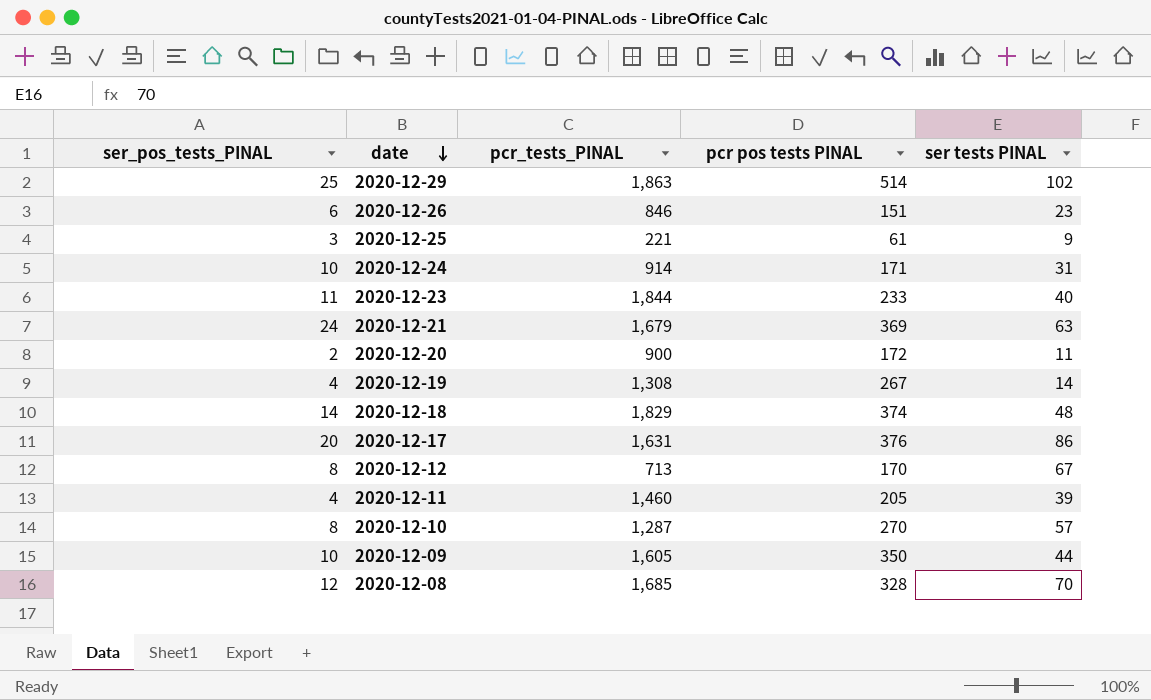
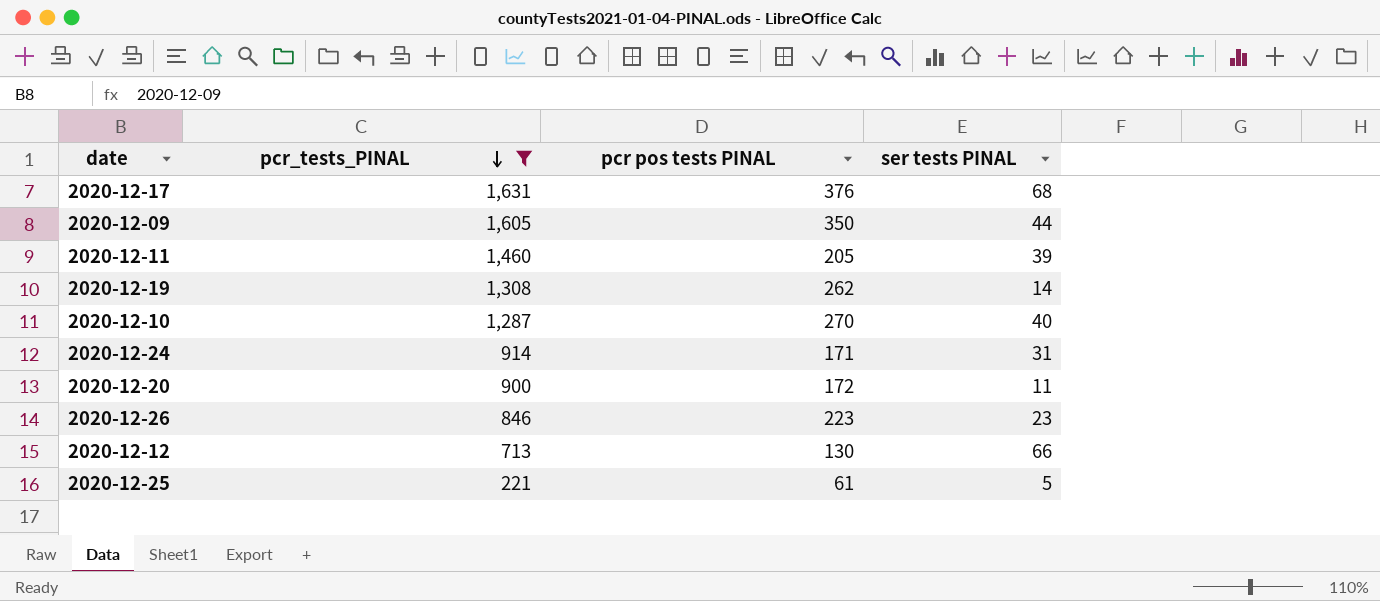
filter: none -> pcr_tests_PINAL <= 1,631
row order: date descending -> pcr_tests_PINAL descending
column ser_pos_tests_PINAL | position: 1 -> none
2020-12-17 | ser tests PINAL: 86 -> 68
2020-12-19 | pcr pos tests PINAL: 267 -> 262
2020-12-10 | ser tests PINAL: 57 -> 40
2020-12-26 | pcr pos tests PINAL: 151 -> 223
2020-12-12 | pcr pos tests PINAL: 170 -> 130
2020-12-12 | ser tests PINAL: 67 -> 66
2020-12-25 | ser tests PINAL: 9 -> 5

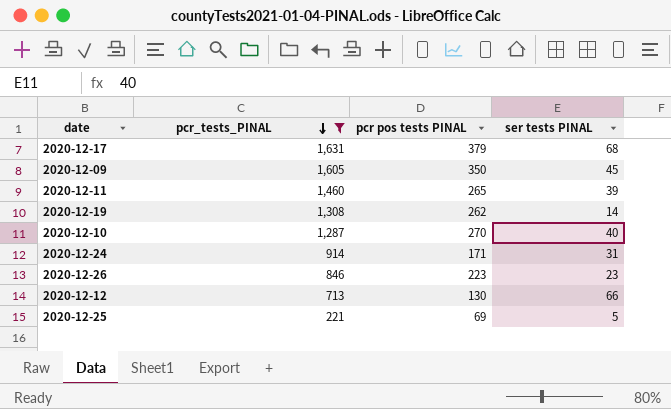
row 2020-12-20: 900 | 172 | 11 -> none
2020-12-17 | pcr pos tests PINAL: 376 -> 379
2020-12-09 | ser tests PINAL: 44 -> 45
2020-12-11 | pcr pos tests PINAL: 205 -> 265
2020-12-25 | pcr pos tests PINAL: 61 -> 69

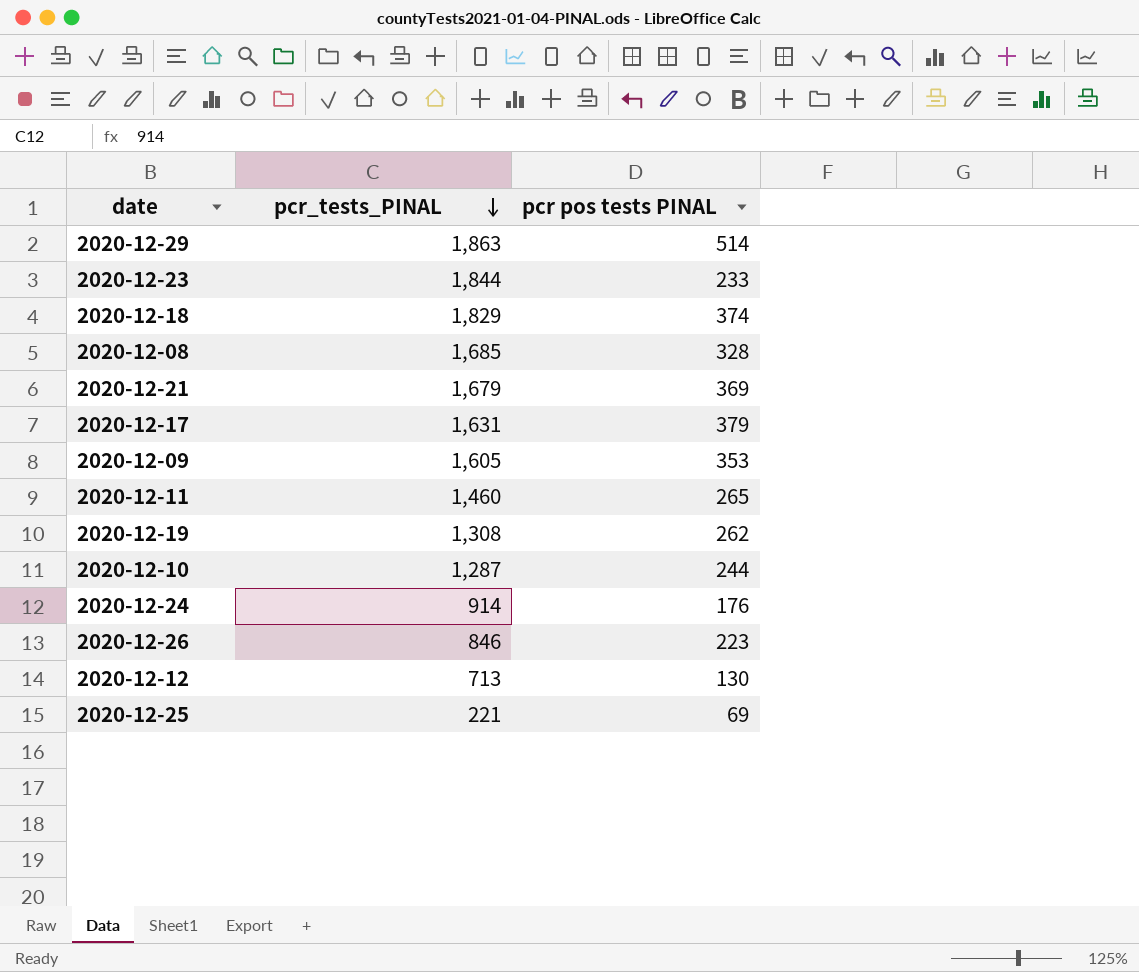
filter: pcr_tests_PINAL <= 1,631 -> none
column ser tests PINAL | position: 4 -> none
2020-12-09 | pcr pos tests PINAL: 350 -> 353
2020-12-10 | pcr pos tests PINAL: 270 -> 244
2020-12-24 | pcr pos tests PINAL: 171 -> 176

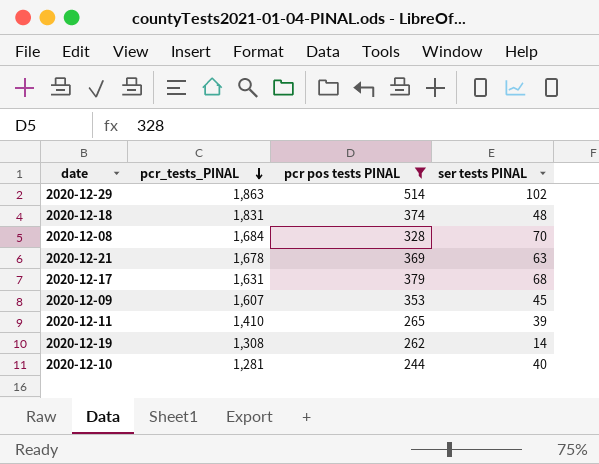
filter: none -> pcr pos tests PINAL >= 244
column ser tests PINAL | position: none -> 4
2020-12-18 | pcr_tests_PINAL: 1,829 -> 1,831
2020-12-08 | pcr_tests_PINAL: 1,685 -> 1,684
2020-12-21 | pcr_tests_PINAL: 1,679 -> 1,678
2020-12-09 | pcr_tests_PINAL: 1,605 -> 1,607
2020-12-11 | pcr_tests_PINAL: 1,460 -> 1,410
2020-12-10 | pcr_tests_PINAL: 1,287 -> 1,281

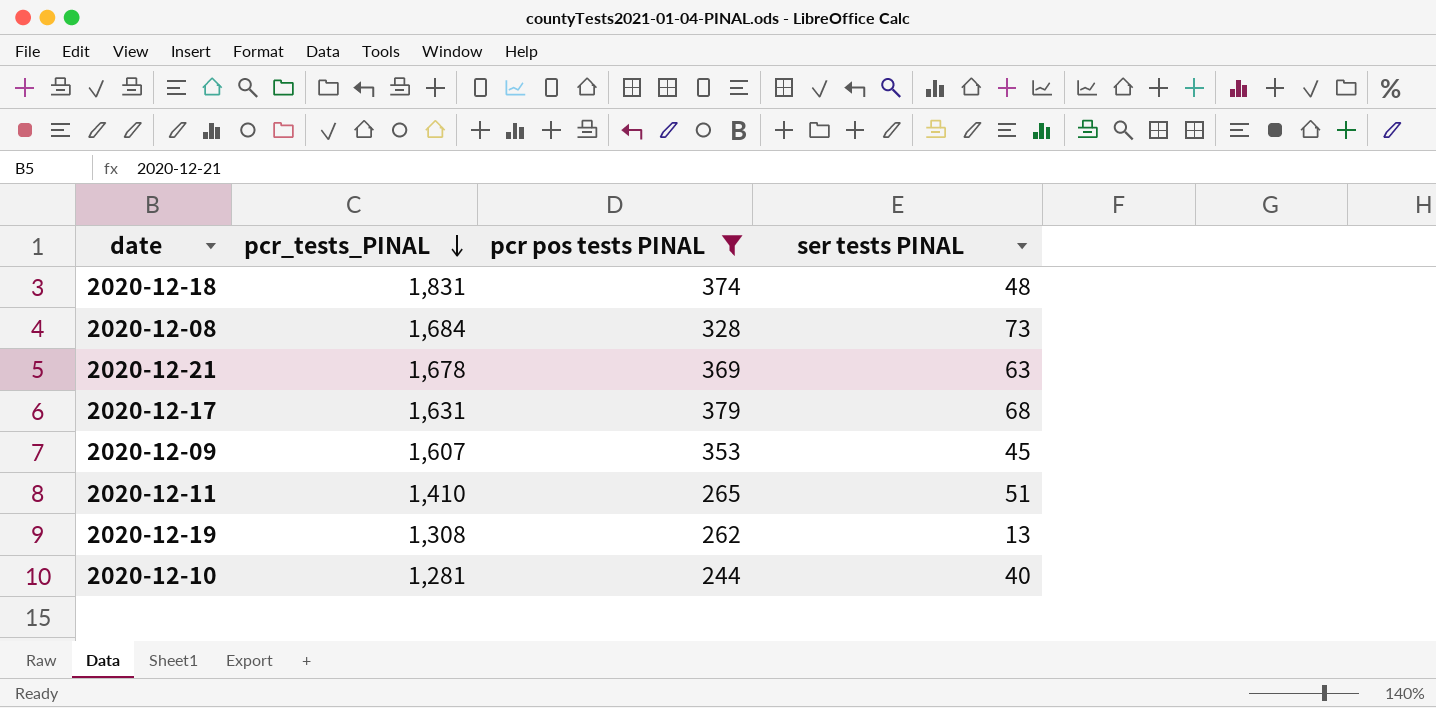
row 2020-12-29: 1,863 | 514 | 102 -> none
2020-12-08 | ser tests PINAL: 70 -> 73
2020-12-11 | ser tests PINAL: 39 -> 51
2020-12-19 | ser tests PINAL: 14 -> 13

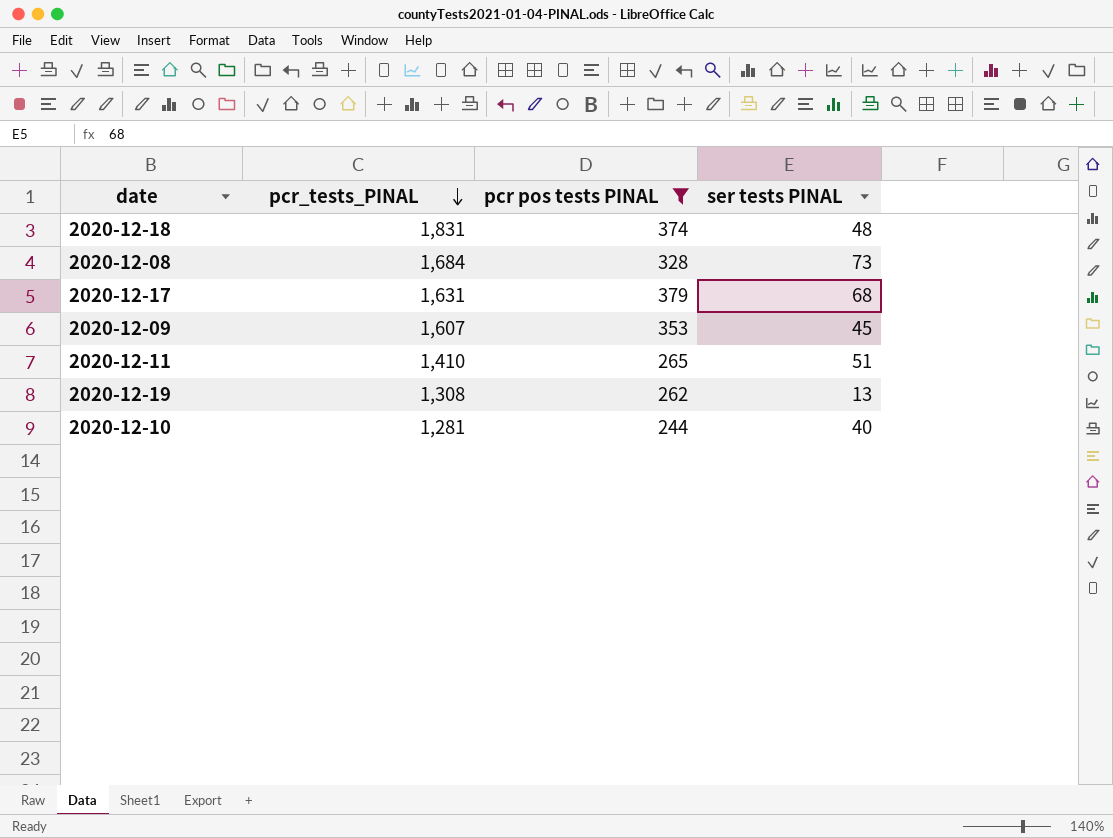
row 2020-12-21: 1,678 | 369 | 63 -> none

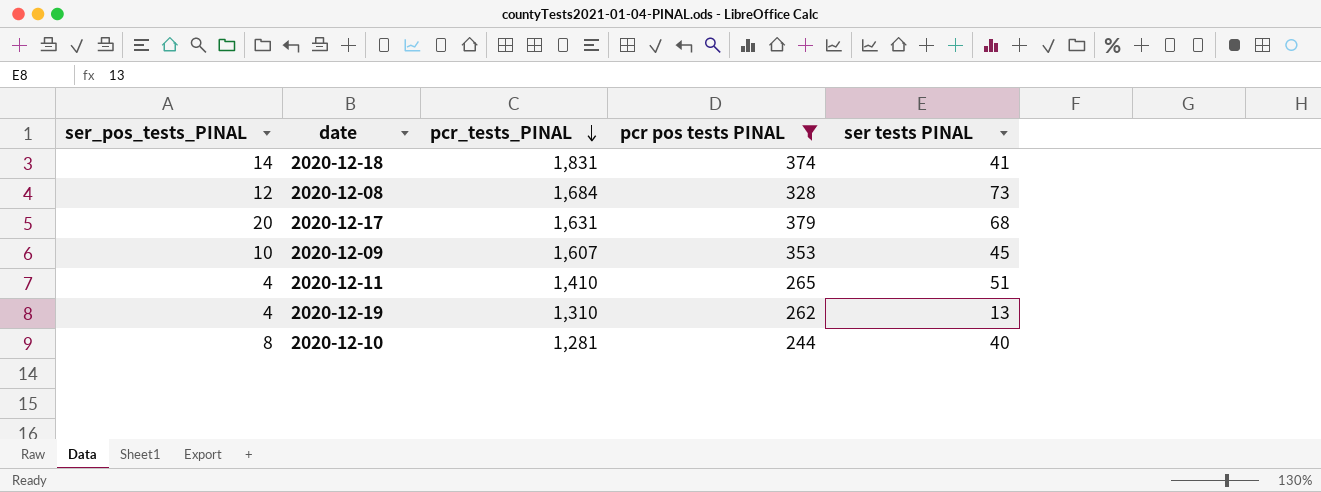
column ser_pos_tests_PINAL | position: none -> 1
2020-12-18 | ser tests PINAL: 48 -> 41
2020-12-19 | pcr_tests_PINAL: 1,308 -> 1,310

